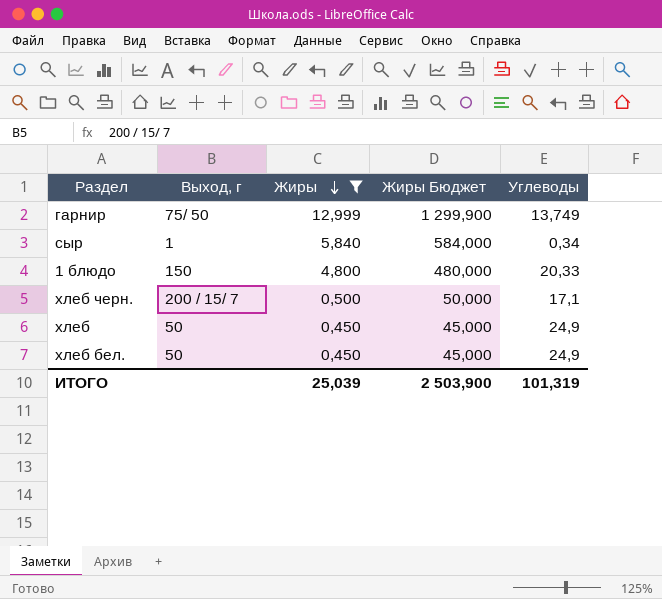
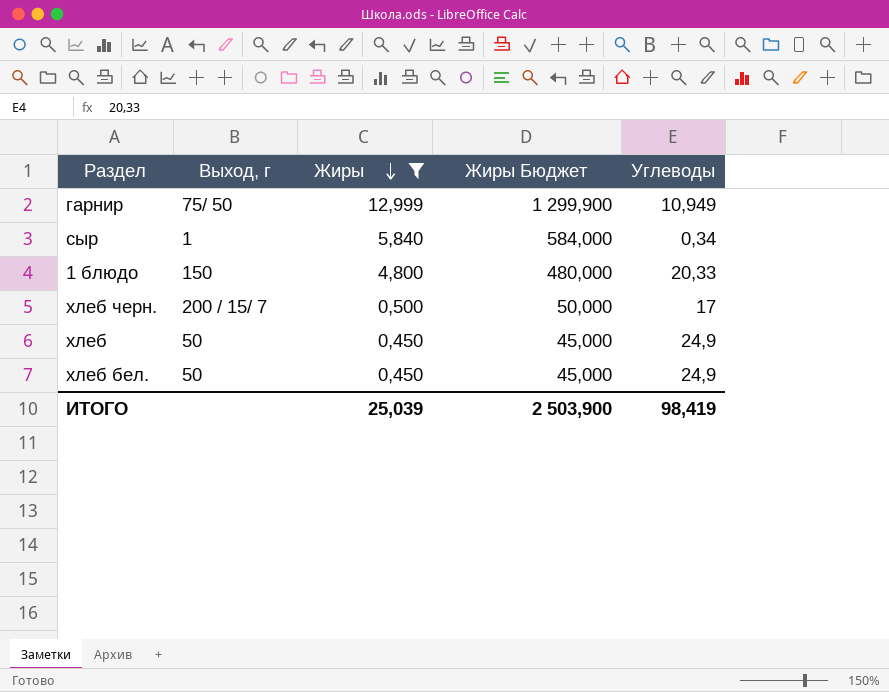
гарнир | Углеводы: 13,749 -> 10,949
хлеб черн. | Углеводы: 17,1 -> 17
ИТОГО | Углеводы: 101,319 -> 98,419

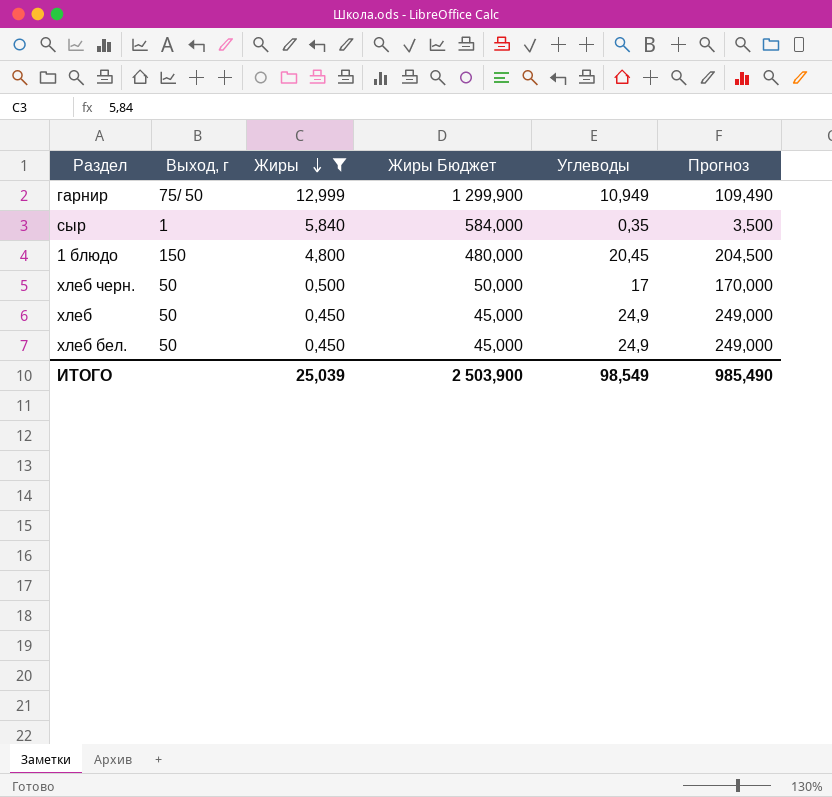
column Прогноз | formula: none -> [Углеводы] * 10
сыр | Углеводы: 0,34 -> 0,35
1 блюдо | Углеводы: 20,33 -> 20,45
хлеб черн. | Выход, г: 200 / 15/ 7 -> 50
ИТОГО | Углеводы: 98,419 -> 98,549

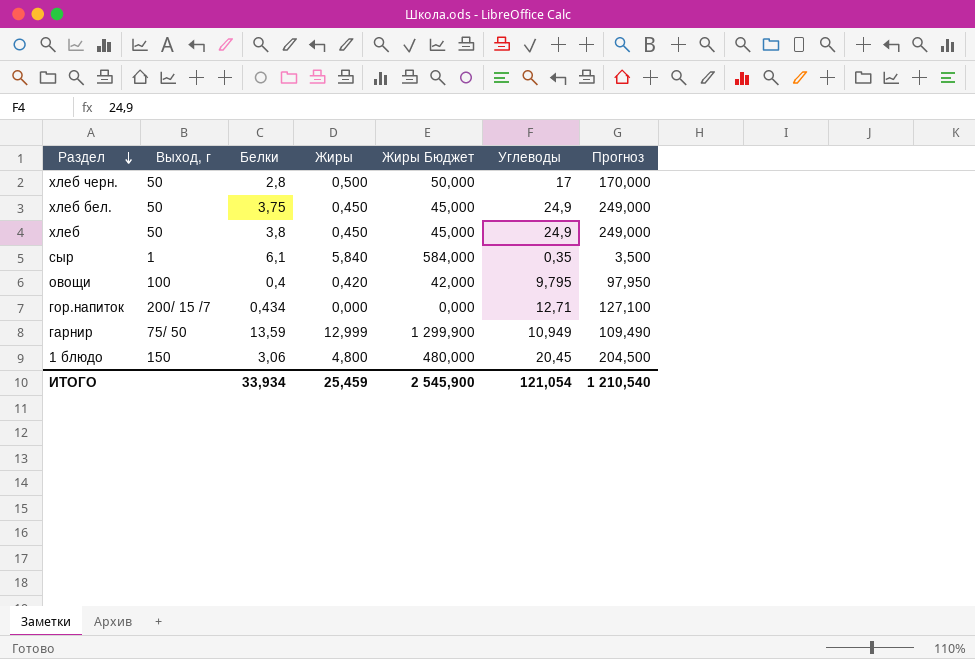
filter: Жиры >= 0,450 -> none
row order: Жиры descending -> Раздел descending
column Белки | position: none -> 3
ИТОГО | Жиры: 25,039 -> 25,459
ИТОГО | Жиры Бюджет: 2 503,900 -> 2 545,900
ИТОГО | Углеводы: 98,549 -> 121,054
ИТОГО | Прогноз: 985,490 -> 1 210,540

